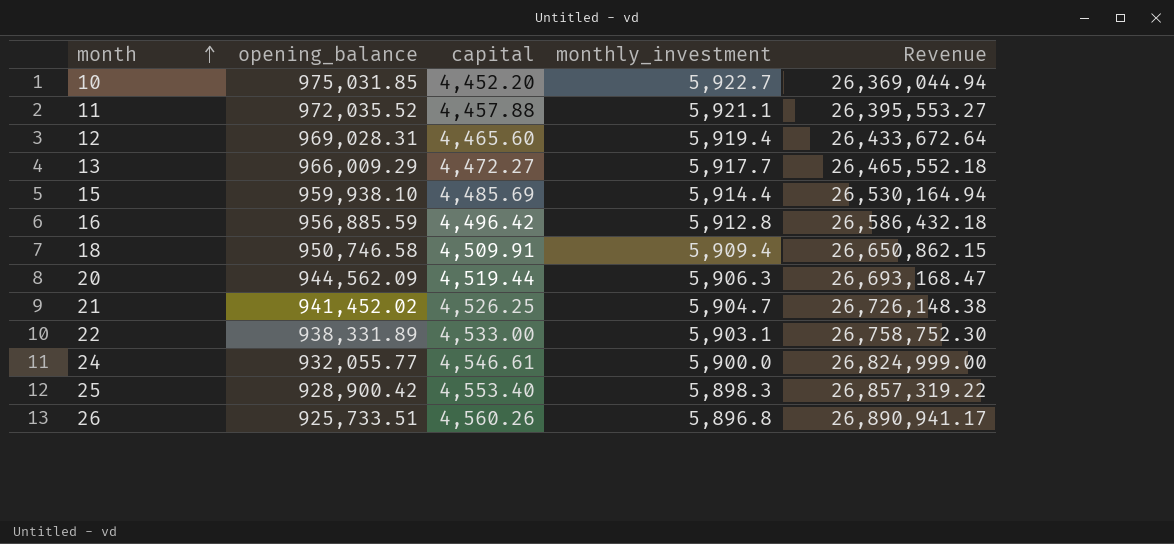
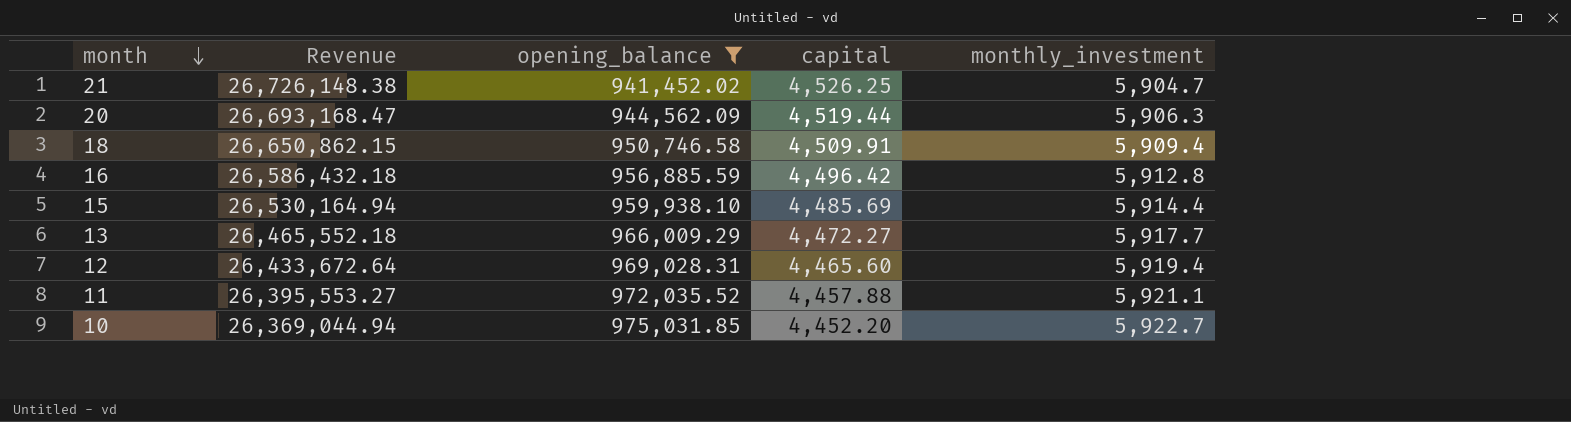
filter: none -> opening_balance >= 941,452.02
row order: month ascending -> month descending
column Revenue | position: 5 -> 2

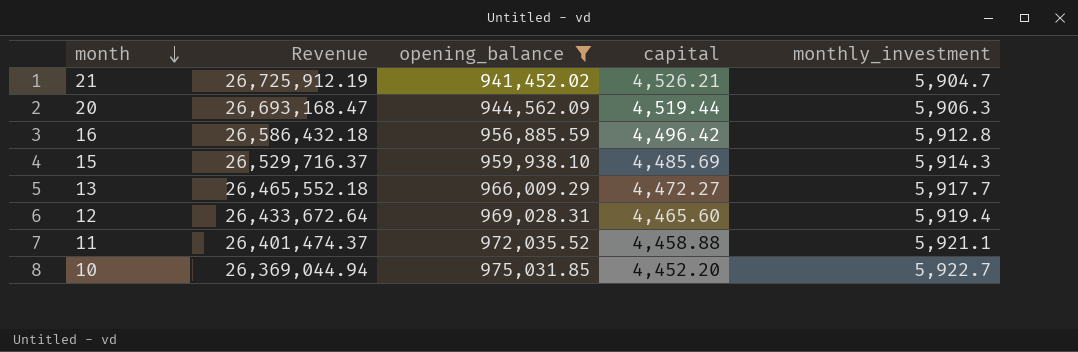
row 18: 26,650,862.15 | 950,746.58 | 4,509.91 | 5,909.4 -> none
21 | Revenue: 26,726,148.38 -> 26,725,912.19
21 | capital: 4,526.25 -> 4,526.21
15 | Revenue: 26,530,164.94 -> 26,529,716.37
15 | monthly_investment: 5,914.4 -> 5,914.3
11 | Revenue: 26,395,553.27 -> 26,401,474.37
11 | capital: 4,457.88 -> 4,458.88

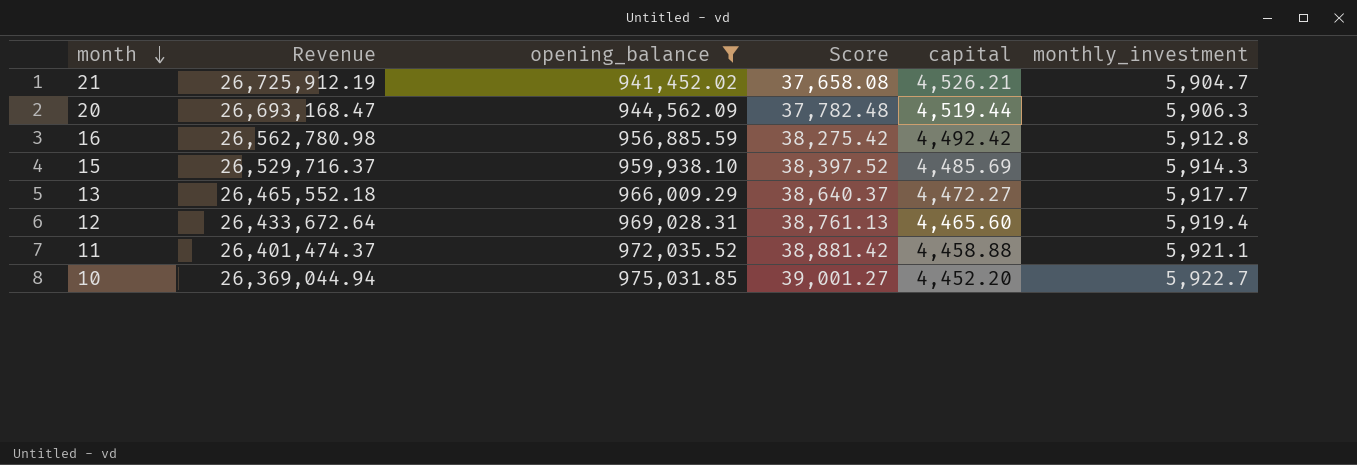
column Score | formula: none -> [opening_balance] * 0.04
16 | Revenue: 26,586,432.18 -> 26,562,780.98
16 | capital: 4,496.42 -> 4,492.42

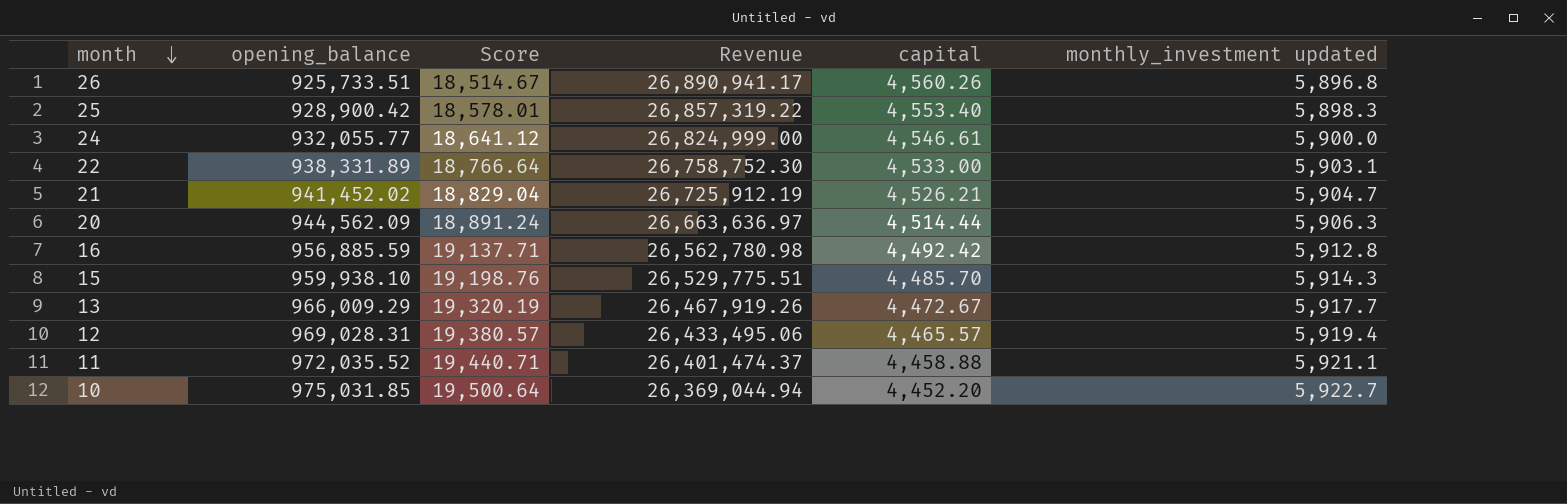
filter: opening_balance >= 941,452.02 -> none
column Score | formula: [opening_balance] * 0.04 -> [opening_balance] * 0.02
column Revenue | position: 2 -> 4
column name: monthly_investment -> monthly_investment updated
20 | Revenue: 26,693,168.47 -> 26,663,636.97
20 | capital: 4,519.44 -> 4,514.44
15 | Revenue: 26,529,716.37 -> 26,529,775.51
15 | capital: 4,485.69 -> 4,485.70
13 | Revenue: 26,465,552.18 -> 26,467,919.26
13 | capital: 4,472.27 -> 4,472.67
12 | Revenue: 26,433,672.64 -> 26,433,495.06
12 | capital: 4,465.60 -> 4,465.57

